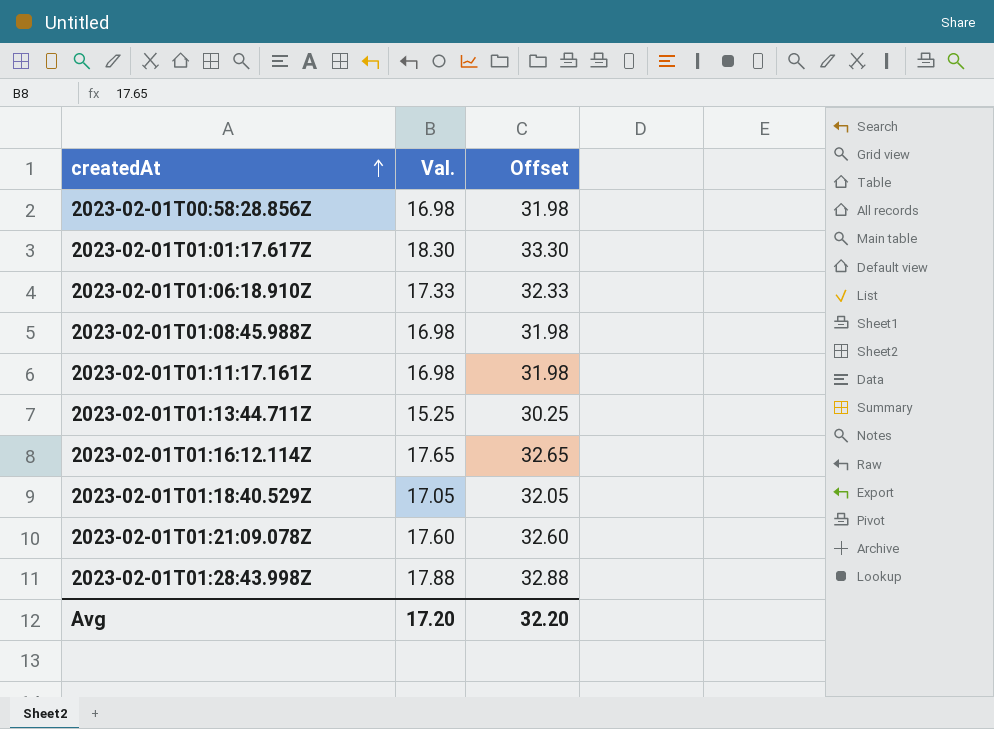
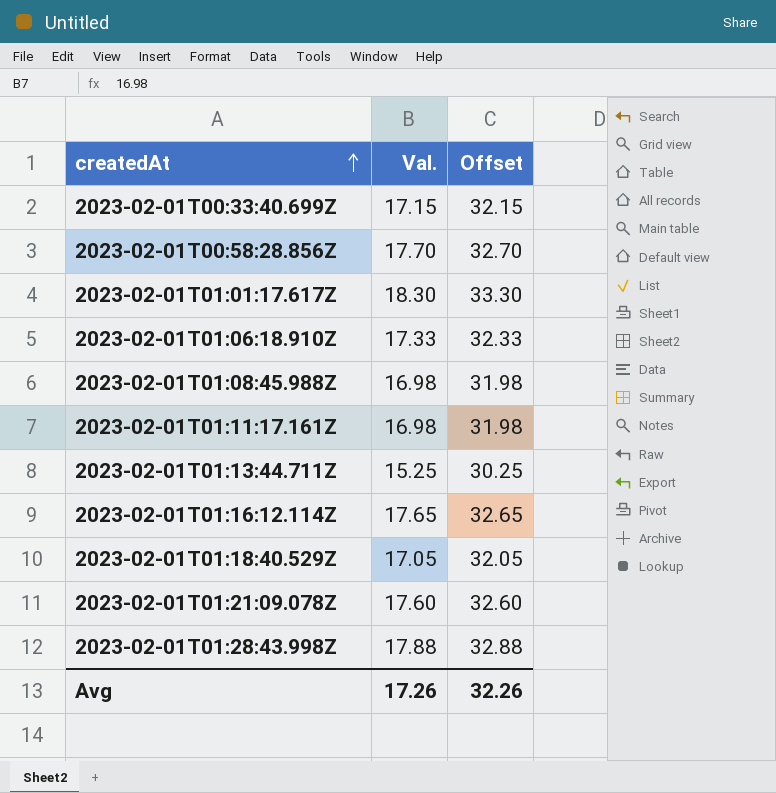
row 2023-02-01T00:33:40.699Z: none -> 17.15 | 32.15
2023-02-01T00:58:28.856Z | Val.: 16.98 -> 17.70
2023-02-01T00:58:28.856Z | Offset: 31.98 -> 32.70
Avg | Val.: 17.20 -> 17.26
Avg | Offset: 32.20 -> 32.26

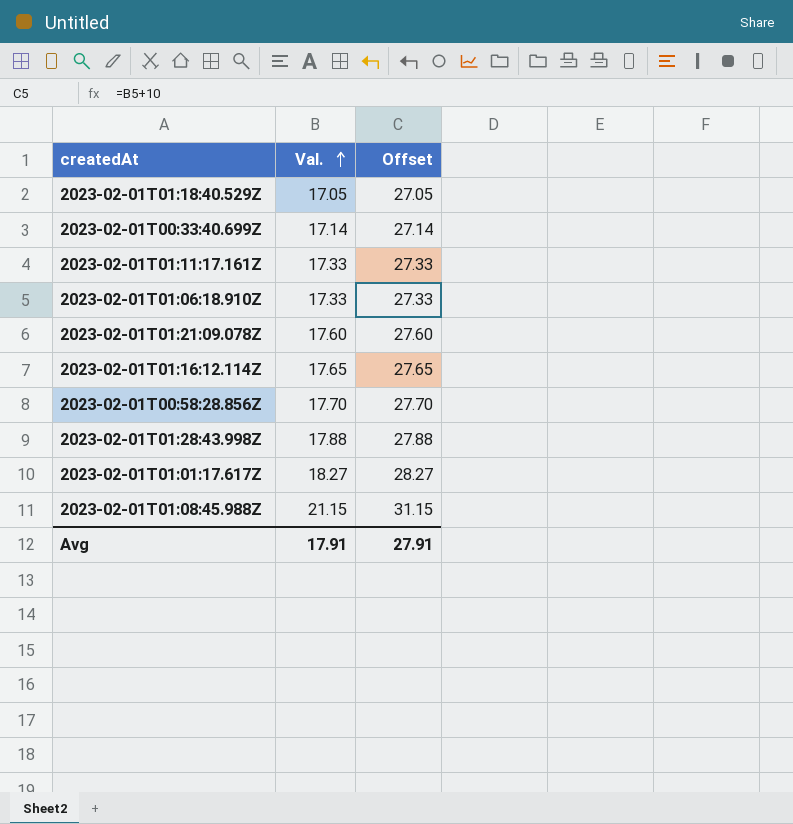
row order: createdAt ascending -> Val. ascending
column Offset | formula: [Val.] + 15 -> [Val.] + 10
row 2023-02-01T01:13:44.711Z: 15.25 | 30.25 -> none
2023-02-01T00:33:40.699Z | Val.: 17.15 -> 17.14
2023-02-01T01:11:17.161Z | Val.: 16.98 -> 17.33
2023-02-01T01:01:17.617Z | Val.: 18.30 -> 18.27
2023-02-01T01:08:45.988Z | Val.: 16.98 -> 21.15
Avg | Val.: 17.26 -> 17.91
Avg | Offset: 32.26 -> 27.91

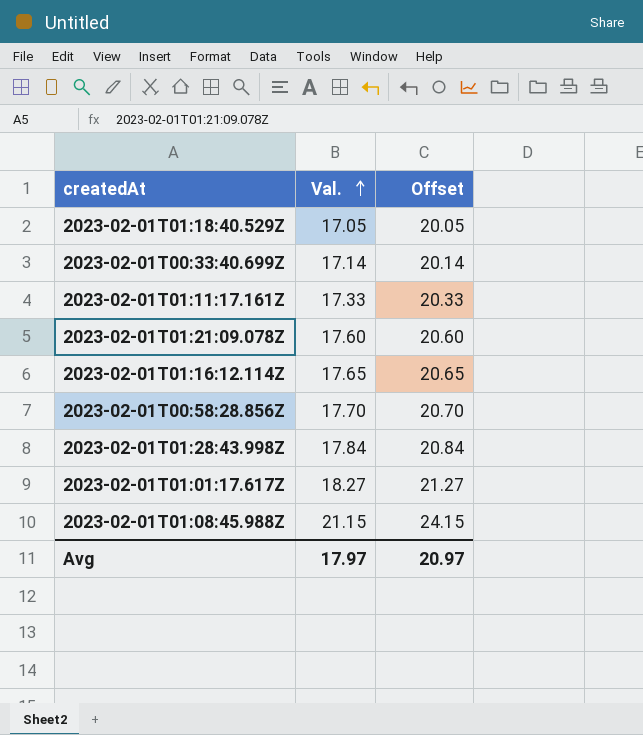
column Offset | formula: [Val.] + 10 -> [Val.] + 3
row 2023-02-01T01:06:18.910Z: 17.33 | 27.33 -> none
2023-02-01T01:28:43.998Z | Val.: 17.88 -> 17.84
Avg | Val.: 17.91 -> 17.97
Avg | Offset: 27.91 -> 20.97

